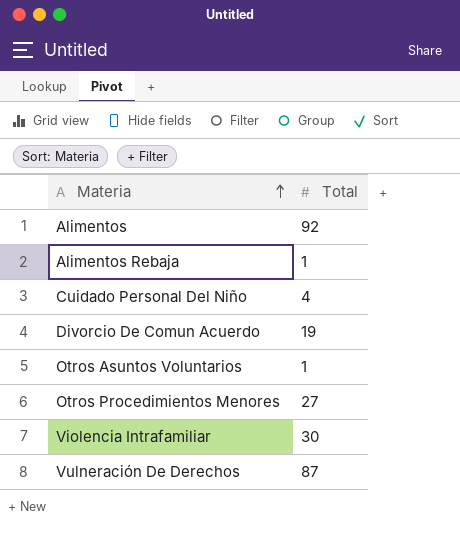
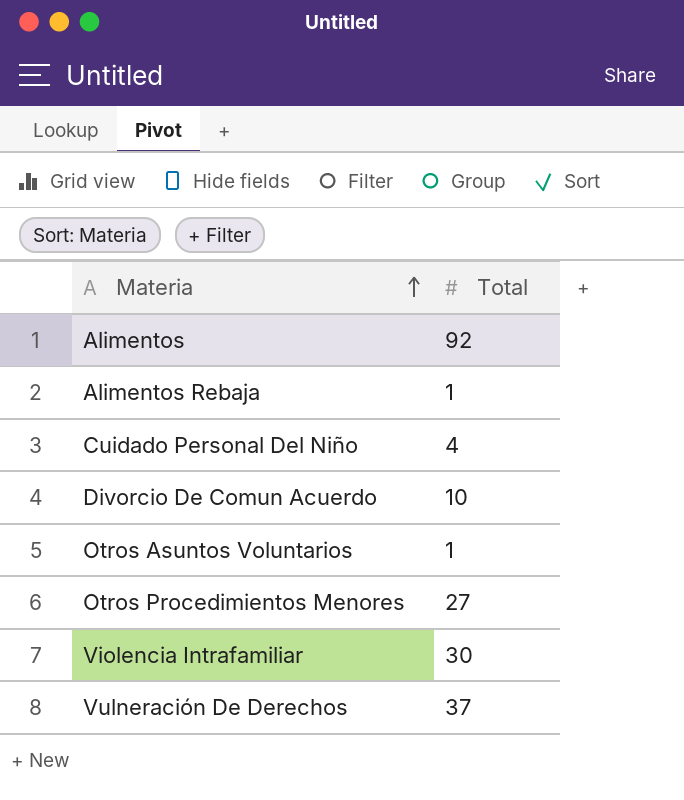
Divorcio De Comun Acuerdo | Total: 19 -> 10
Vulneración De Derechos | Total: 87 -> 37

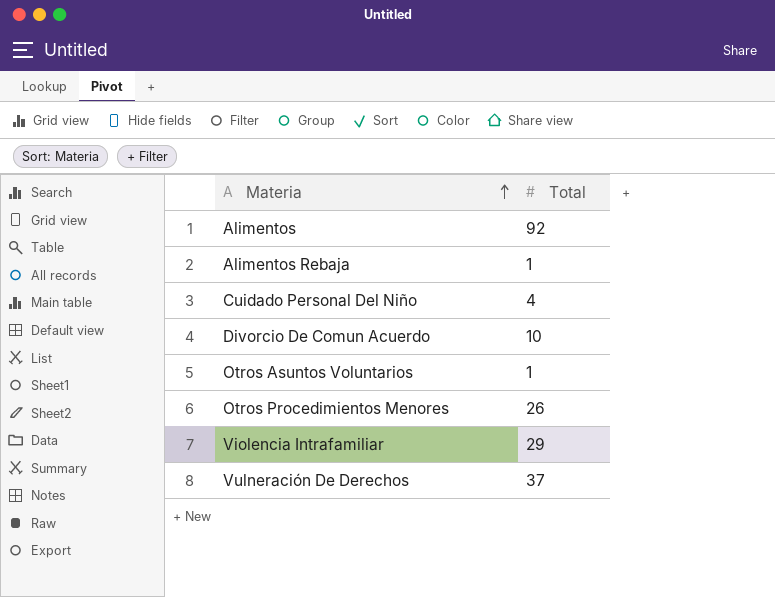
Otros Procedimientos Menores | Total: 27 -> 26
Violencia Intrafamiliar | Total: 30 -> 29

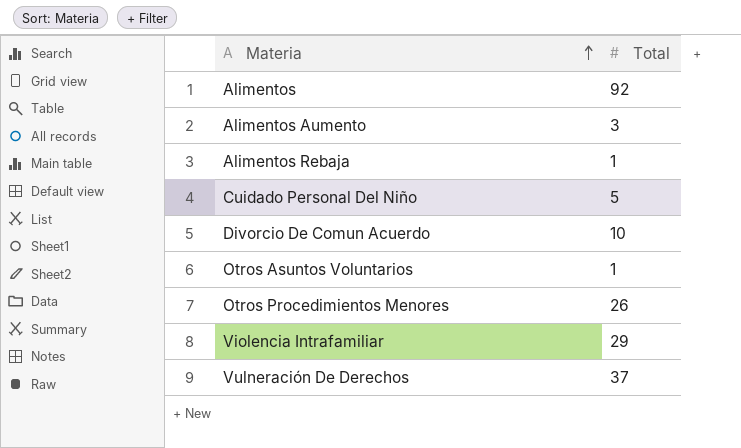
row Alimentos Aumento: none -> 3
Cuidado Personal Del Niño | Total: 4 -> 5

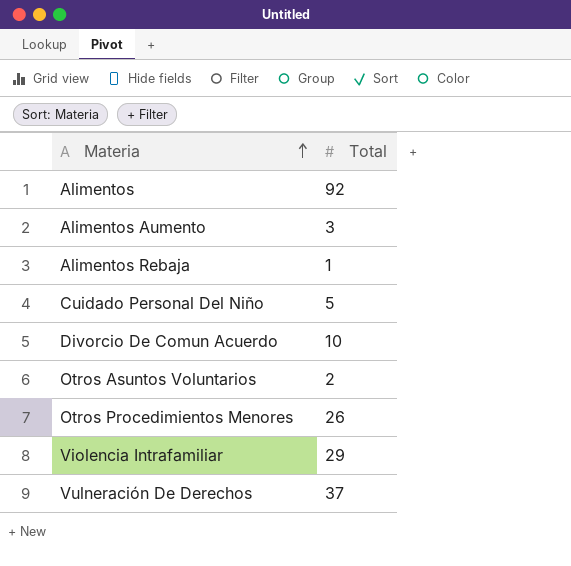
Otros Asuntos Voluntarios | Total: 1 -> 2

